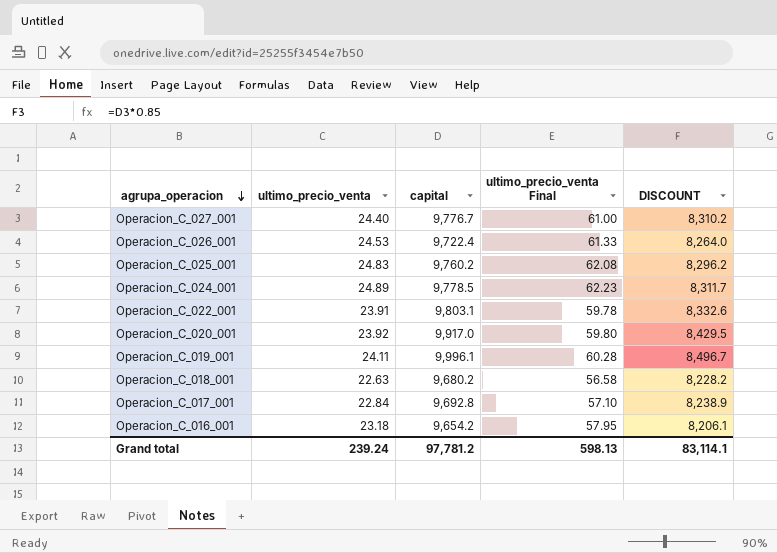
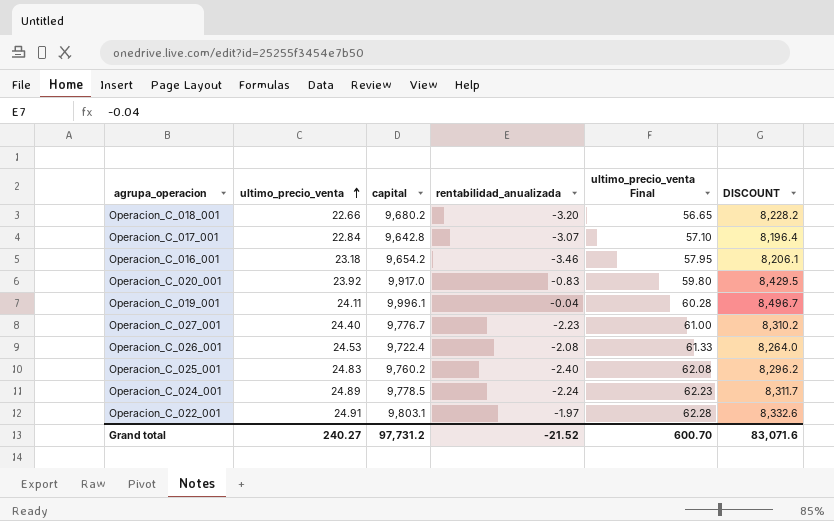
row order: agrupa_operacion descending -> ultimo_precio_venta ascending
column rentabilidad_anualizada | position: none -> 4
Operacion_C_018_001 | ultimo_precio_venta: 22.63 -> 22.66
Operacion_C_018_001 | ultimo_precio_venta Final: 56.58 -> 56.65
Operacion_C_017_001 | capital: 9,692.8 -> 9,642.8
Operacion_C_017_001 | DISCOUNT: 8,238.9 -> 8,196.4
Operacion_C_022_001 | ultimo_precio_venta: 23.91 -> 24.91
Operacion_C_022_001 | ultimo_precio_venta Final: 59.78 -> 62.28
Grand total | ultimo_precio_venta: 239.24 -> 240.27
Grand total | capital: 97,781.2 -> 97,731.2
Grand total | ultimo_precio_venta Final: 598.13 -> 600.70
Grand total | DISCOUNT: 83,114.1 -> 83,071.6

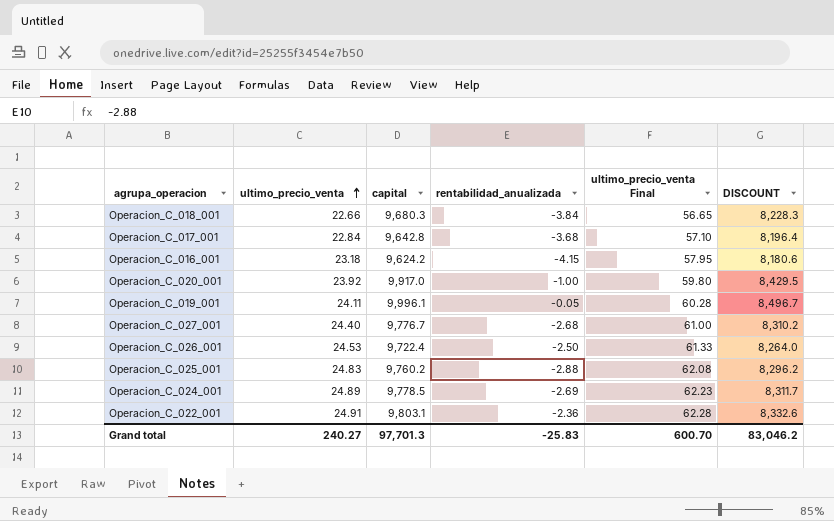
Operacion_C_018_001 | capital: 9,680.2 -> 9,680.3
Operacion_C_018_001 | rentabilidad_anualizada: -3.20 -> -3.84
Operacion_C_018_001 | DISCOUNT: 8,228.2 -> 8,228.3
Operacion_C_017_001 | rentabilidad_anualizada: -3.07 -> -3.68
Operacion_C_016_001 | capital: 9,654.2 -> 9,624.2
Operacion_C_016_001 | rentabilidad_anualizada: -3.46 -> -4.15
Operacion_C_016_001 | DISCOUNT: 8,206.1 -> 8,180.6
Operacion_C_020_001 | rentabilidad_anualizada: -0.83 -> -1.00
Operacion_C_019_001 | rentabilidad_anualizada: -0.04 -> -0.05
Operacion_C_027_001 | rentabilidad_anualizada: -2.23 -> -2.68
Operacion_C_026_001 | rentabilidad_anualizada: -2.08 -> -2.50
Operacion_C_025_001 | rentabilidad_anualizada: -2.40 -> -2.88
Operacion_C_024_001 | rentabilidad_anualizada: -2.24 -> -2.69
Operacion_C_022_001 | rentabilidad_anualizada: -1.97 -> -2.36
Grand total | capital: 97,731.2 -> 97,701.3
Grand total | rentabilidad_anualizada: -21.52 -> -25.83
Grand total | DISCOUNT: 83,071.6 -> 83,046.2

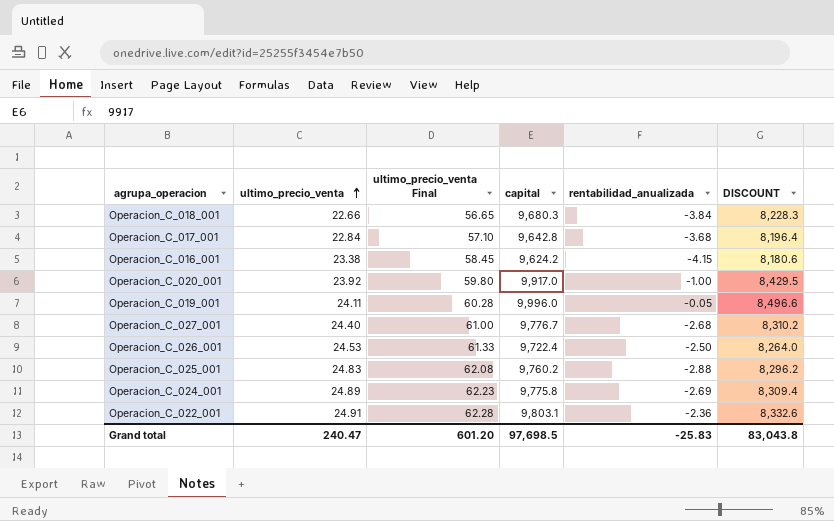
column ultimo_precio_venta Final | position: 5 -> 3
Operacion_C_016_001 | ultimo_precio_venta: 23.18 -> 23.38
Operacion_C_016_001 | ultimo_precio_venta Final: 57.95 -> 58.45
Operacion_C_019_001 | capital: 9,996.1 -> 9,996.0
Operacion_C_019_001 | DISCOUNT: 8,496.7 -> 8,496.6
Operacion_C_024_001 | capital: 9,778.5 -> 9,775.8
Operacion_C_024_001 | DISCOUNT: 8,311.7 -> 8,309.4
Grand total | ultimo_precio_venta: 240.27 -> 240.47
Grand total | ultimo_precio_venta Final: 600.70 -> 601.20
Grand total | capital: 97,701.3 -> 97,698.5
Grand total | DISCOUNT: 83,046.2 -> 83,043.8

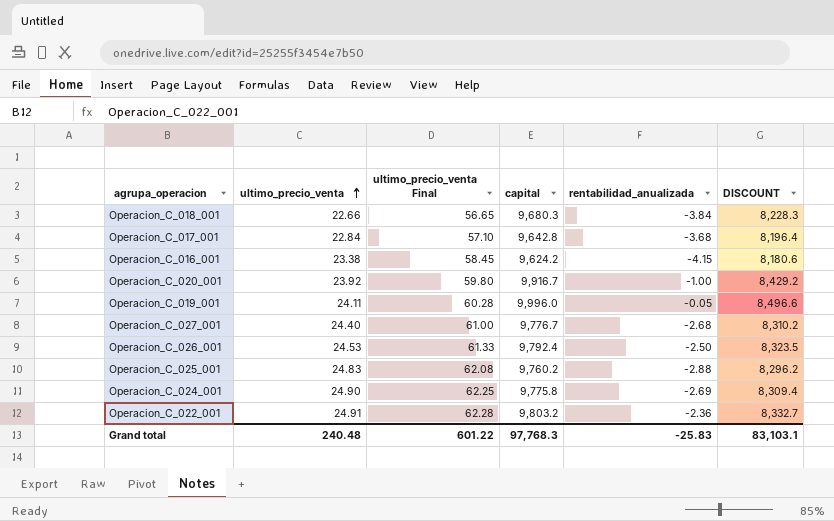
Operacion_C_020_001 | capital: 9,917.0 -> 9,916.7
Operacion_C_020_001 | DISCOUNT: 8,429.5 -> 8,429.2
Operacion_C_026_001 | capital: 9,722.4 -> 9,792.4
Operacion_C_026_001 | DISCOUNT: 8,264.0 -> 8,323.5
Operacion_C_024_001 | ultimo_precio_venta: 24.89 -> 24.90
Operacion_C_024_001 | ultimo_precio_venta Final: 62.23 -> 62.25
Operacion_C_022_001 | capital: 9,803.1 -> 9,803.2
Operacion_C_022_001 | DISCOUNT: 8,332.6 -> 8,332.7
Grand total | ultimo_precio_venta: 240.47 -> 240.48
Grand total | ultimo_precio_venta Final: 601.20 -> 601.22
Grand total | capital: 97,698.5 -> 97,768.3
Grand total | DISCOUNT: 83,043.8 -> 83,103.1

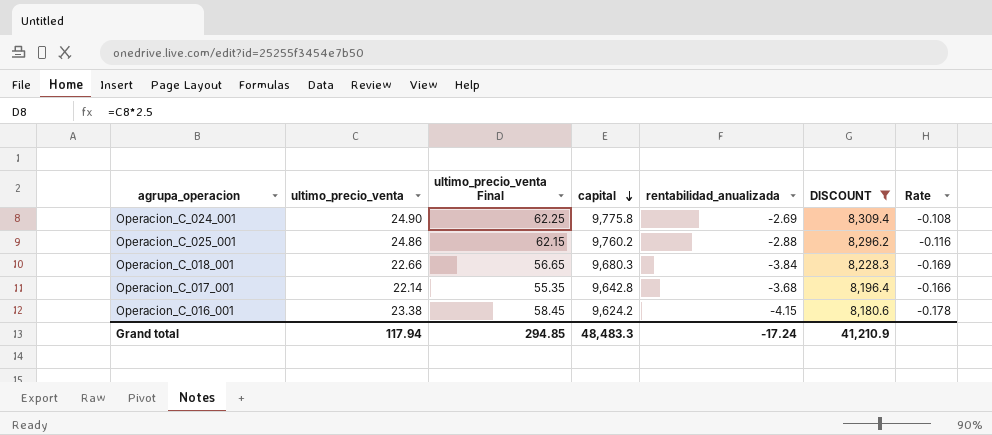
filter: none -> DISCOUNT <= 8,309.4
row order: ultimo_precio_venta ascending -> capital descending
column Rate | formula: none -> [rentabilidad_anualizada] / [ultimo_precio_venta]
Operacion_C_025_001 | ultimo_precio_venta: 24.83 -> 24.86
Operacion_C_025_001 | ultimo_precio_venta Final: 62.08 -> 62.15
Operacion_C_017_001 | ultimo_precio_venta: 22.84 -> 22.14
Operacion_C_017_001 | ultimo_precio_venta Final: 57.10 -> 55.35
Grand total | ultimo_precio_venta: 240.48 -> 117.94
Grand total | ultimo_precio_venta Final: 601.22 -> 294.85
Grand total | capital: 97,768.3 -> 48,483.3
Grand total | rentabilidad_anualizada: -25.83 -> -17.24
Grand total | DISCOUNT: 83,103.1 -> 41,210.9

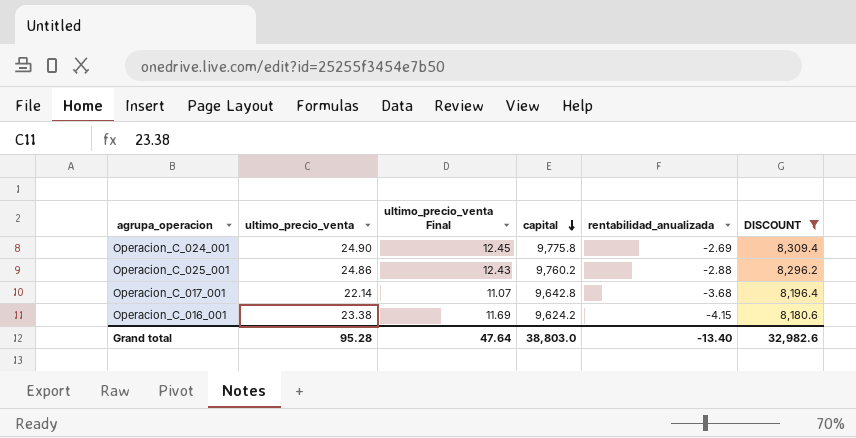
column Rate | formula: [rentabilidad_anualizada] / [ultimo_precio_venta] -> none
column ultimo_precio_venta Final | formula: [ultimo_precio_venta] * 2.5 -> [ultimo_precio_venta] * 0.5
row Operacion_C_018_001: 22.66 | 56.65 | 9,680.3 | -3.84 | 8,228.3 | -0.169 -> none
Grand total | ultimo_precio_venta: 117.94 -> 95.28
Grand total | ultimo_precio_venta Final: 294.85 -> 47.64
Grand total | capital: 48,483.3 -> 38,803.0
Grand total | rentabilidad_anualizada: -17.24 -> -13.40
Grand total | DISCOUNT: 41,210.9 -> 32,982.6

